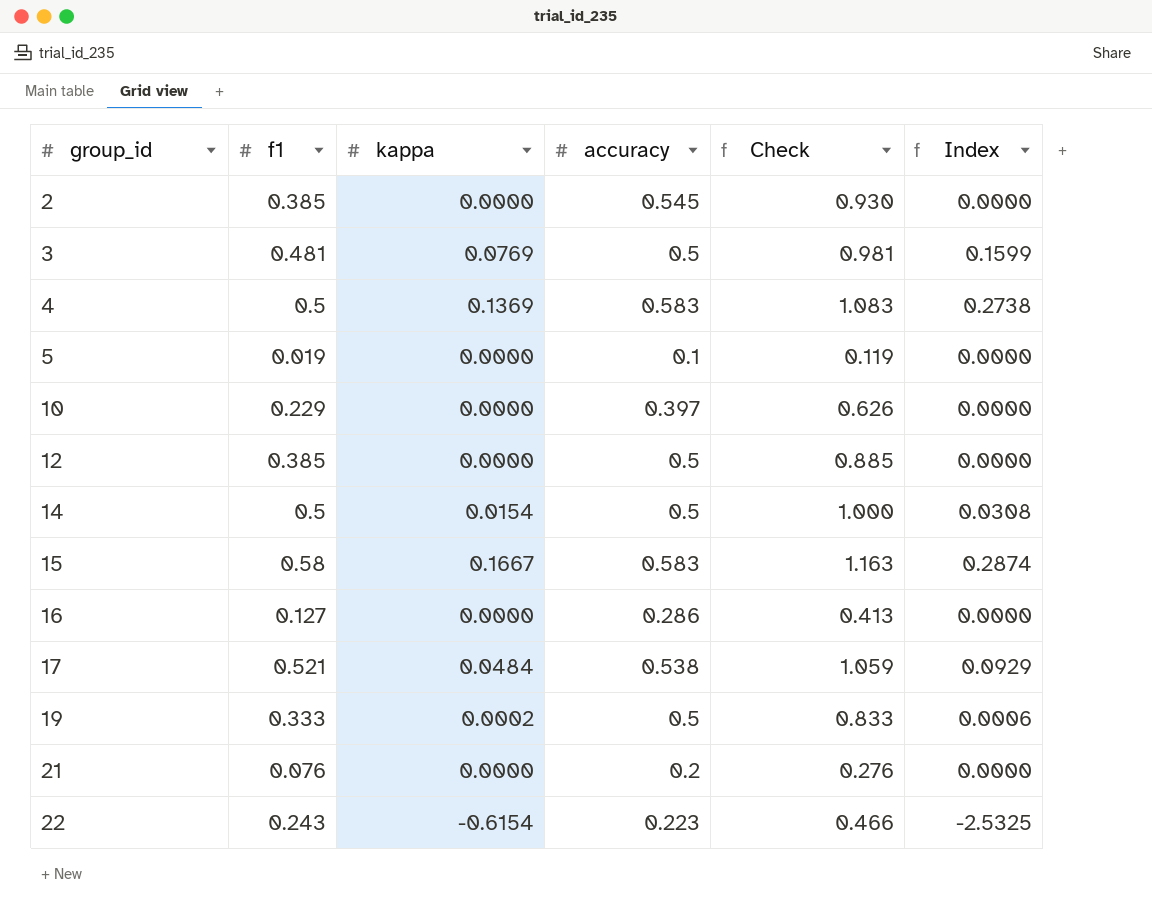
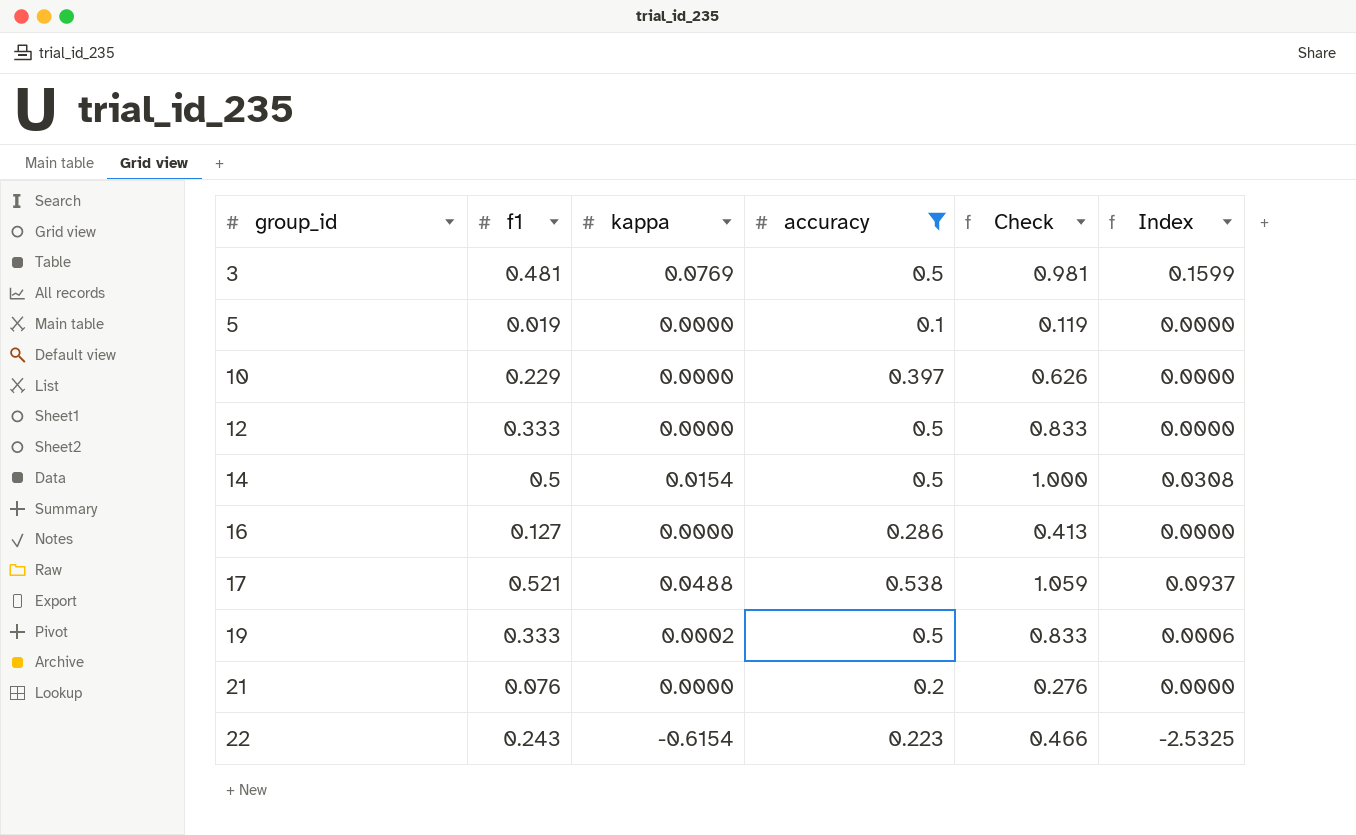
filter: none -> accuracy <= 0.538
12 | f1: 0.385 -> 0.333
12 | Check: 0.885 -> 0.833
17 | kappa: 0.0484 -> 0.0488
17 | Index: 0.0929 -> 0.0937

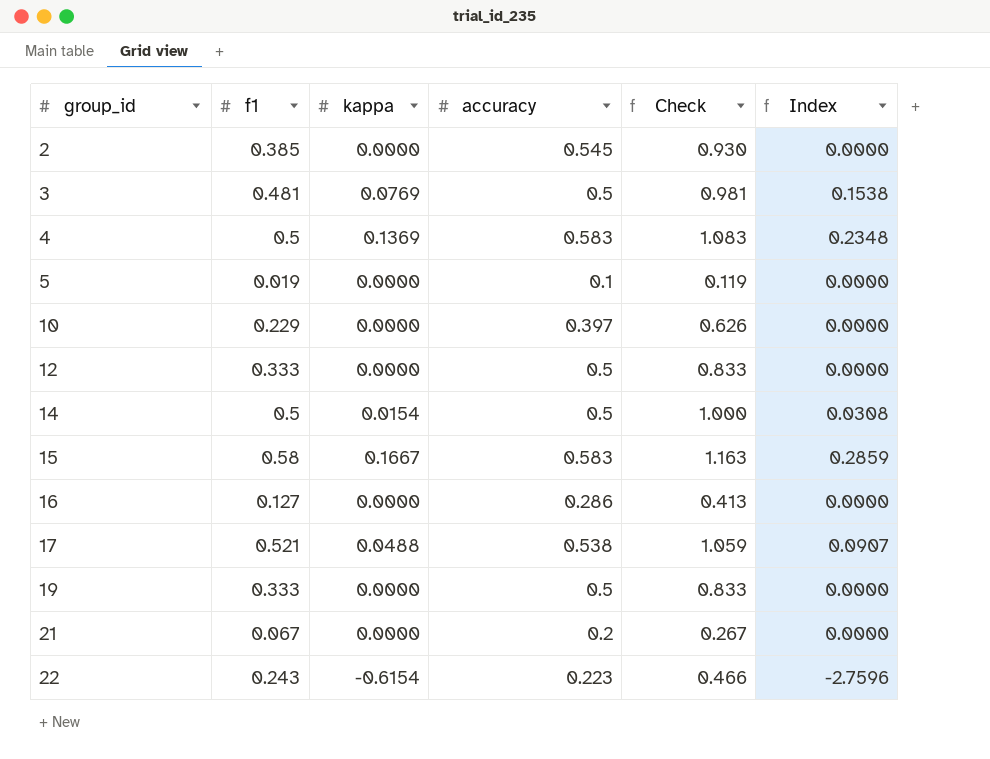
filter: accuracy <= 0.538 -> none
column Index | formula: [kappa] / [f1] -> [kappa] / [accuracy]
19 | kappa: 0.0002 -> 0.0000
21 | f1: 0.076 -> 0.067
21 | Check: 0.276 -> 0.267

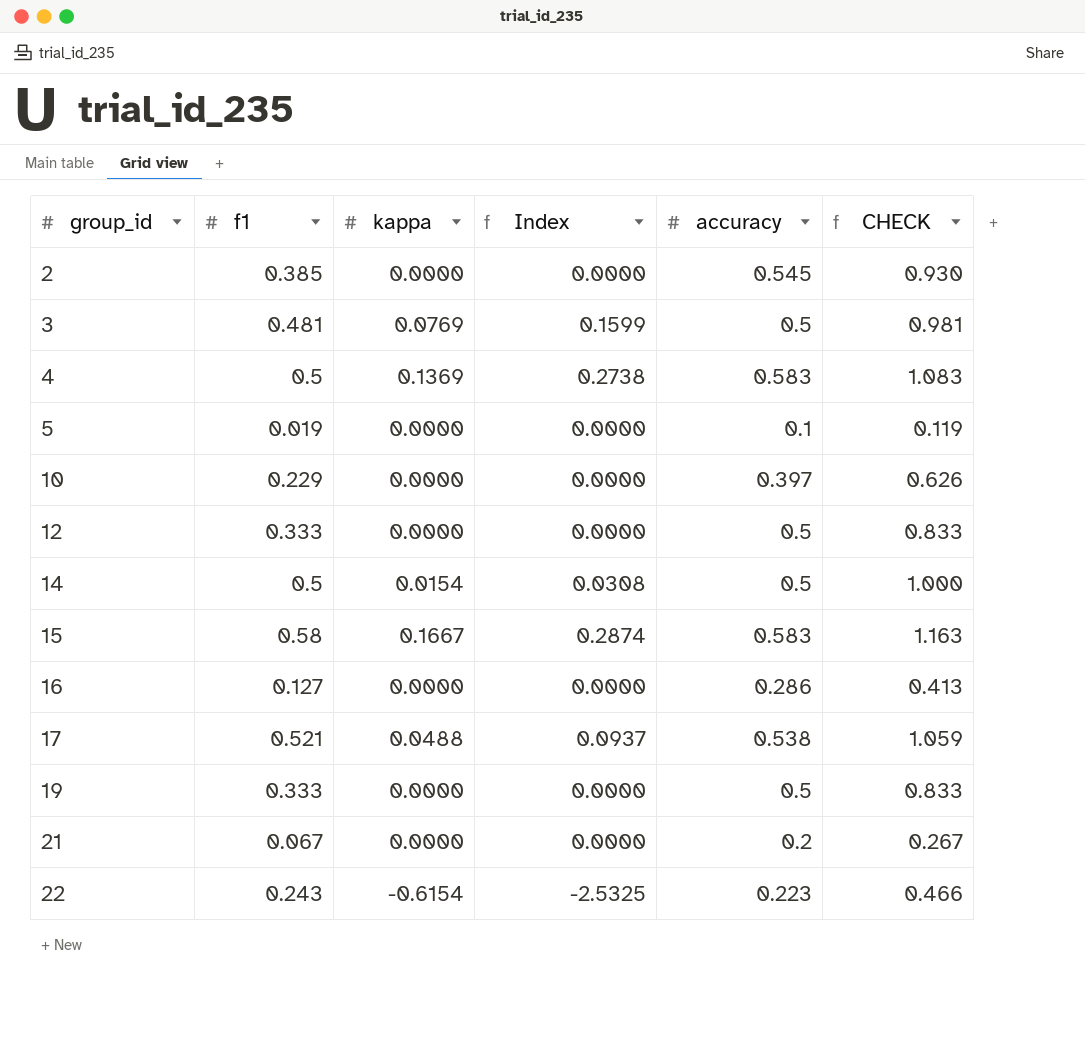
column Index | formula: [kappa] / [accuracy] -> [kappa] / [f1]
column Index | position: 6 -> 4
column name: Check -> CHECK

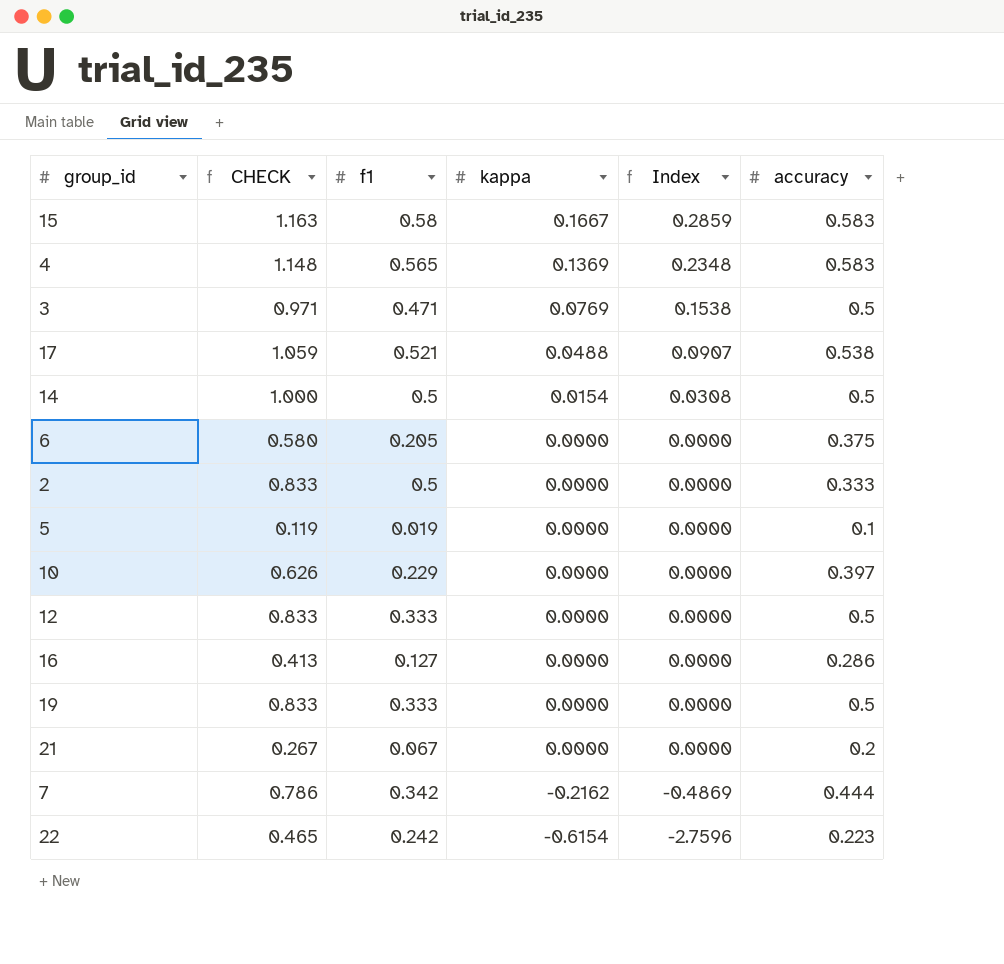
row order: group_id ascending -> kappa descending
column CHECK | position: 6 -> 2
column Index | formula: [kappa] / [f1] -> [kappa] / [accuracy]
4 | CHECK: 1.083 -> 1.148
4 | f1: 0.5 -> 0.565
3 | CHECK: 0.981 -> 0.971
3 | f1: 0.481 -> 0.471
row 6: none -> 0.580 | 0.205 | 0.0000 | 0.0000 | 0.375
2 | CHECK: 0.930 -> 0.833
2 | f1: 0.385 -> 0.5
2 | accuracy: 0.545 -> 0.333
row 7: none -> 0.786 | 0.342 | -0.2162 | -0.4869 | 0.444
22 | CHECK: 0.466 -> 0.465
22 | f1: 0.243 -> 0.242

